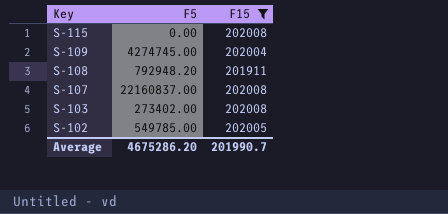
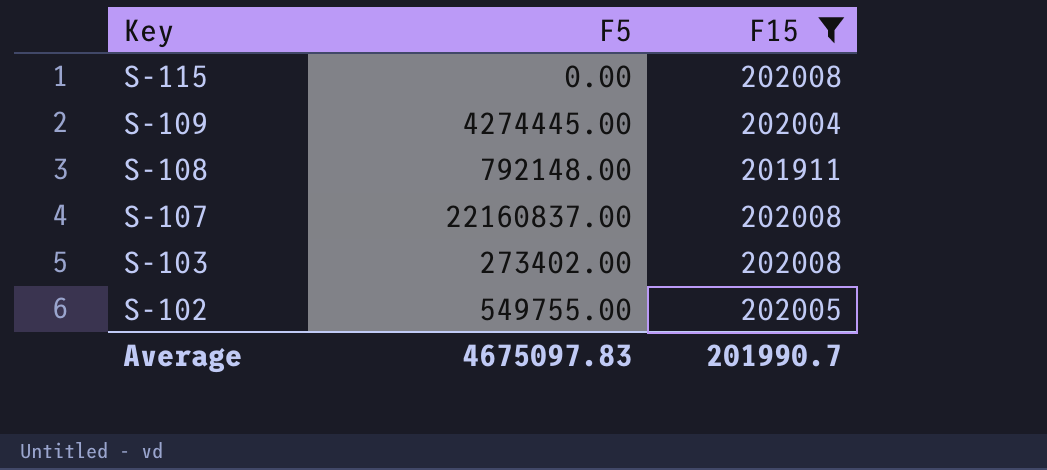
S-109 | F5: 4274745.00 -> 4274445.00
S-108 | F5: 792948.20 -> 792148.00
S-102 | F5: 549785.00 -> 549755.00
Average | F5: 4675286.20 -> 4675097.83

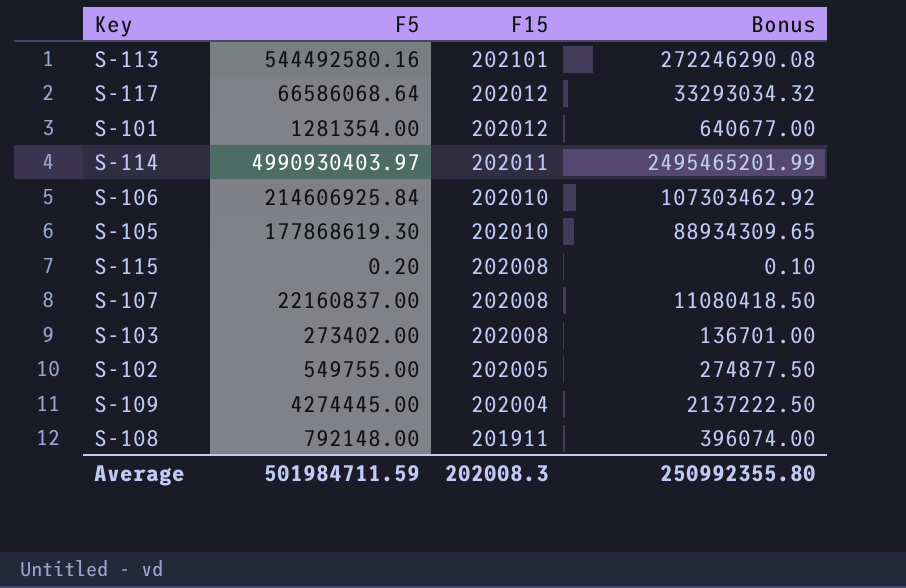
filter: F15 <= 202008 -> none
row order: Key descending -> F15 descending
column Bonus | formula: none -> [F5] * 0.5
S-115 | F5: 0.00 -> 0.20
Average | F5: 4675097.83 -> 501984711.59
Average | F15: 201990.7 -> 202008.3

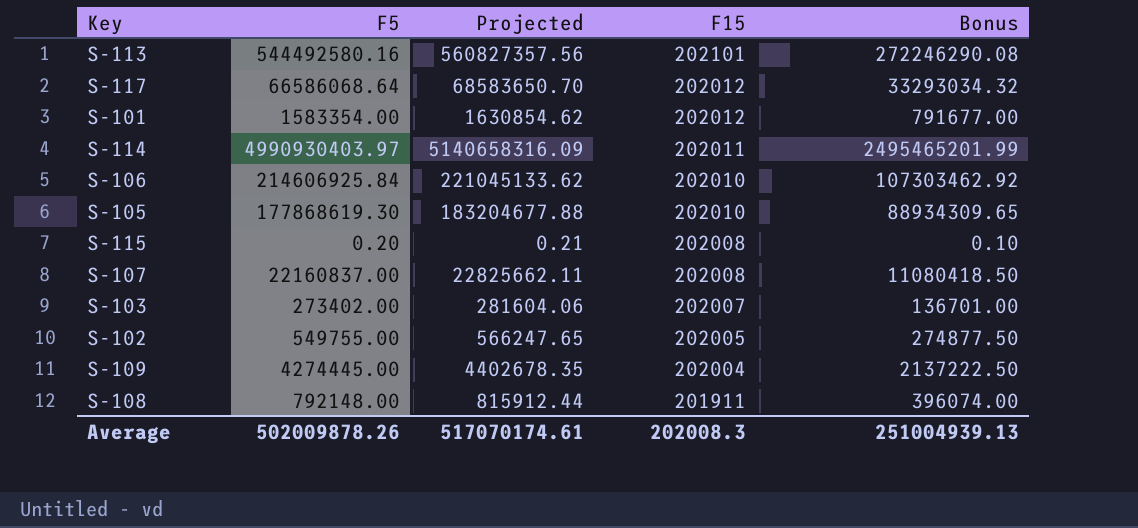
column Projected | formula: none -> [F5] * 1.03
S-101 | F5: 1281354.00 -> 1583354.00
S-101 | Bonus: 640677.00 -> 791677.00
S-103 | F15: 202008 -> 202007
Average | F5: 501984711.59 -> 502009878.26
Average | Bonus: 250992355.80 -> 251004939.13

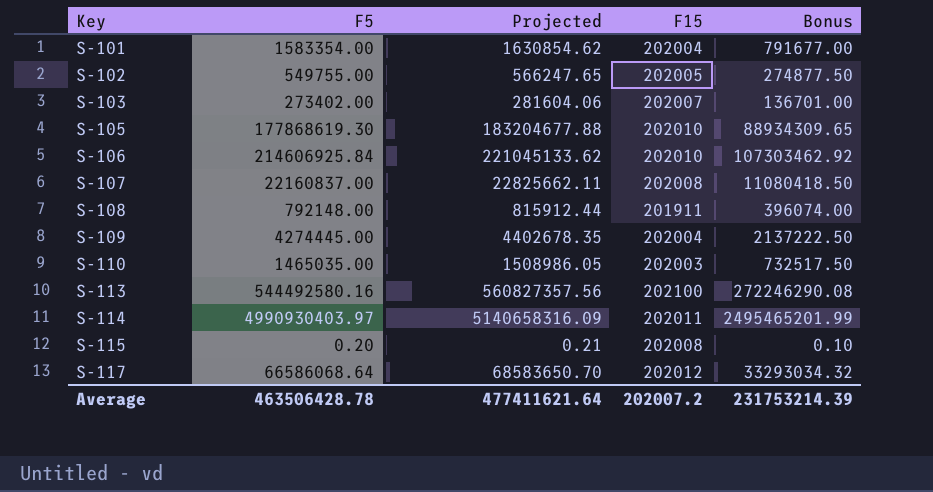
row order: F15 descending -> Key ascending
S-101 | F15: 202012 -> 202004
row S-110: none -> 1465035.00 | 1508986.05 | 202003 | 732517.50
S-113 | F15: 202101 -> 202100
Average | F5: 502009878.26 -> 463506428.78
Average | Projected: 517070174.61 -> 477411621.64
Average | F15: 202008.3 -> 202007.2
Average | Bonus: 251004939.13 -> 231753214.39

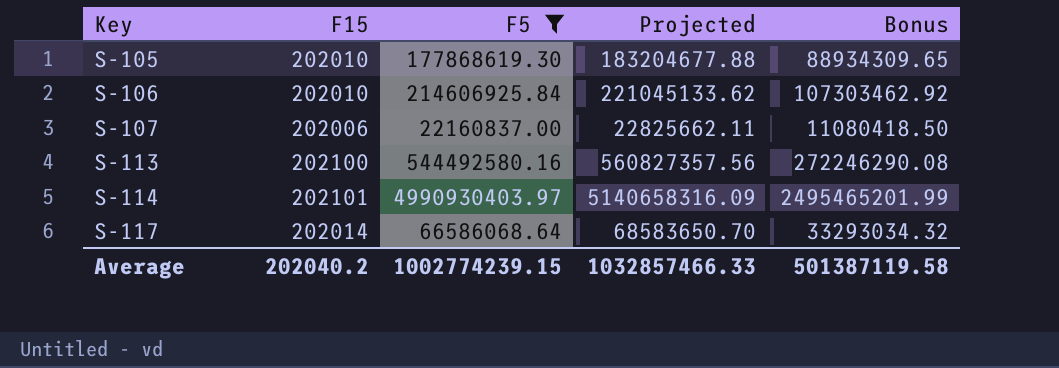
filter: none -> F5 >= 22160837.00
column F15 | position: 4 -> 2
S-107 | F15: 202008 -> 202006
S-114 | F15: 202011 -> 202101
S-117 | F15: 202012 -> 202014
Average | F15: 202007.2 -> 202040.2
Average | F5: 463506428.78 -> 1002774239.15
Average | Projected: 477411621.64 -> 1032857466.33
Average | Bonus: 231753214.39 -> 501387119.58

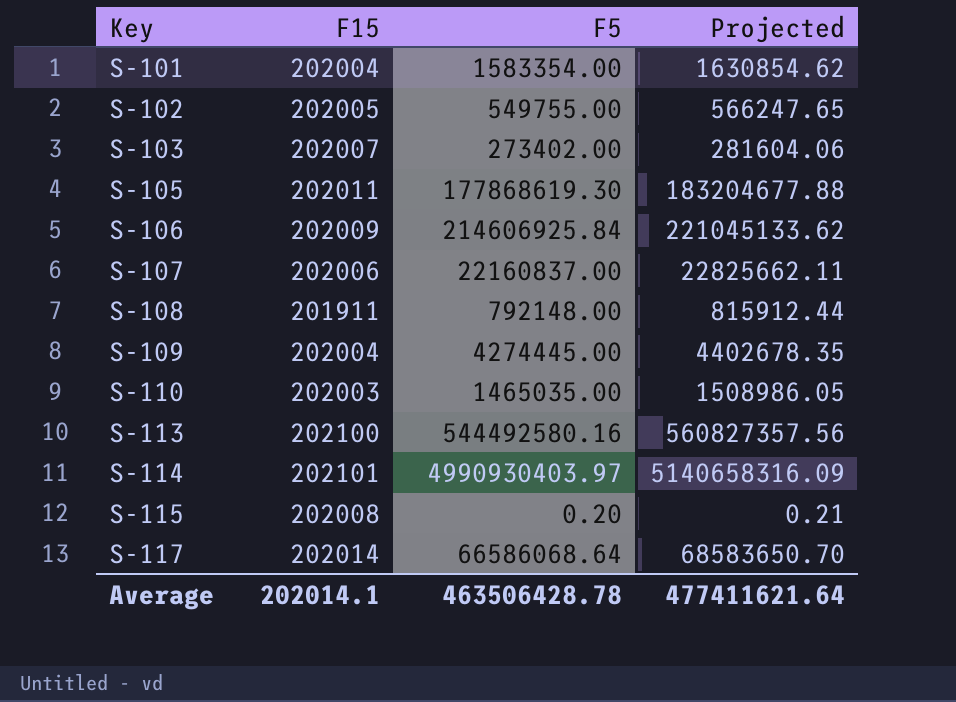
filter: F5 >= 22160837.00 -> none
column Bonus | formula: [F5] * 0.5 -> none
S-105 | F15: 202010 -> 202011
S-106 | F15: 202010 -> 202009
Average | F15: 202040.2 -> 202014.1
Average | F5: 1002774239.15 -> 463506428.78
Average | Projected: 1032857466.33 -> 477411621.64

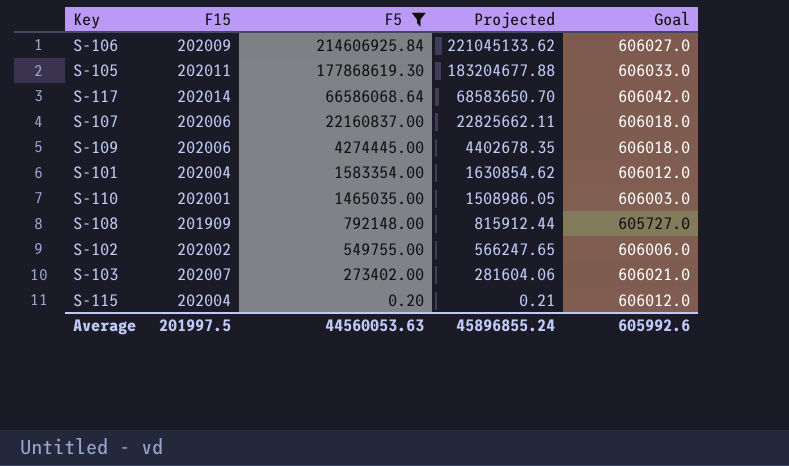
filter: none -> F5 <= 214606925.84
row order: Key ascending -> F5 descending
column Goal | formula: none -> [F15] * 3
S-109 | F15: 202004 -> 202006
S-110 | F15: 202003 -> 202001
S-108 | F15: 201911 -> 201909
S-102 | F15: 202005 -> 202002
S-115 | F15: 202008 -> 202004
Average | F15: 202014.1 -> 201997.5
Average | F5: 463506428.78 -> 44560053.63
Average | Projected: 477411621.64 -> 45896855.24

